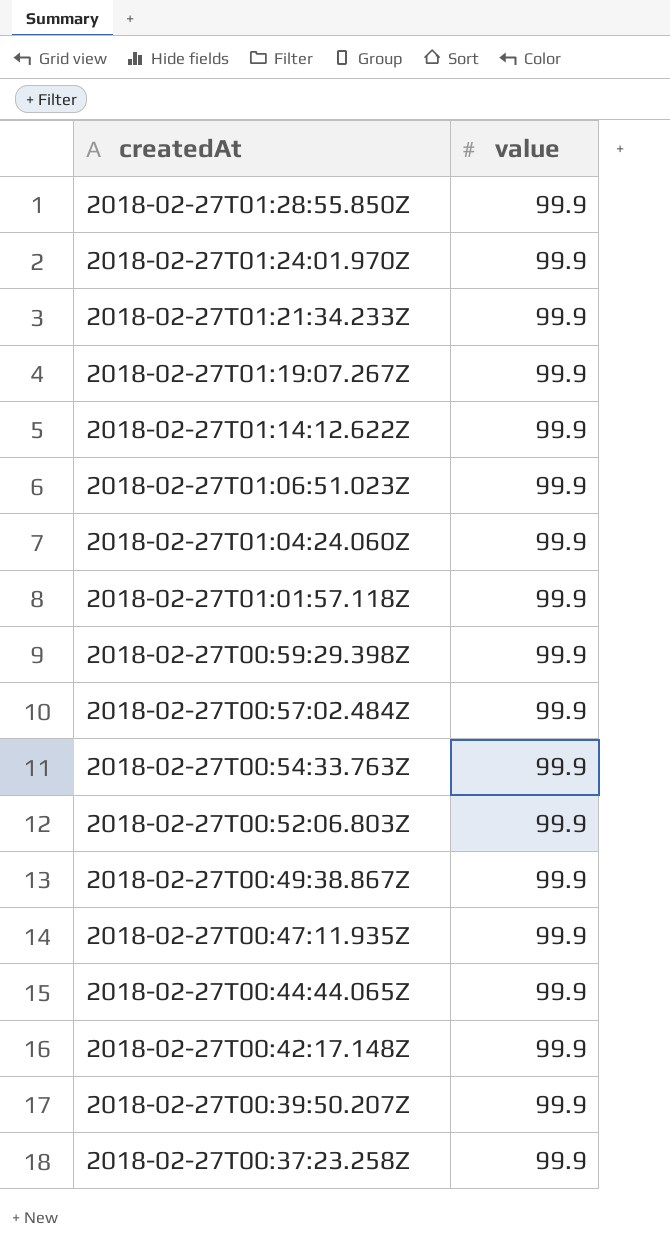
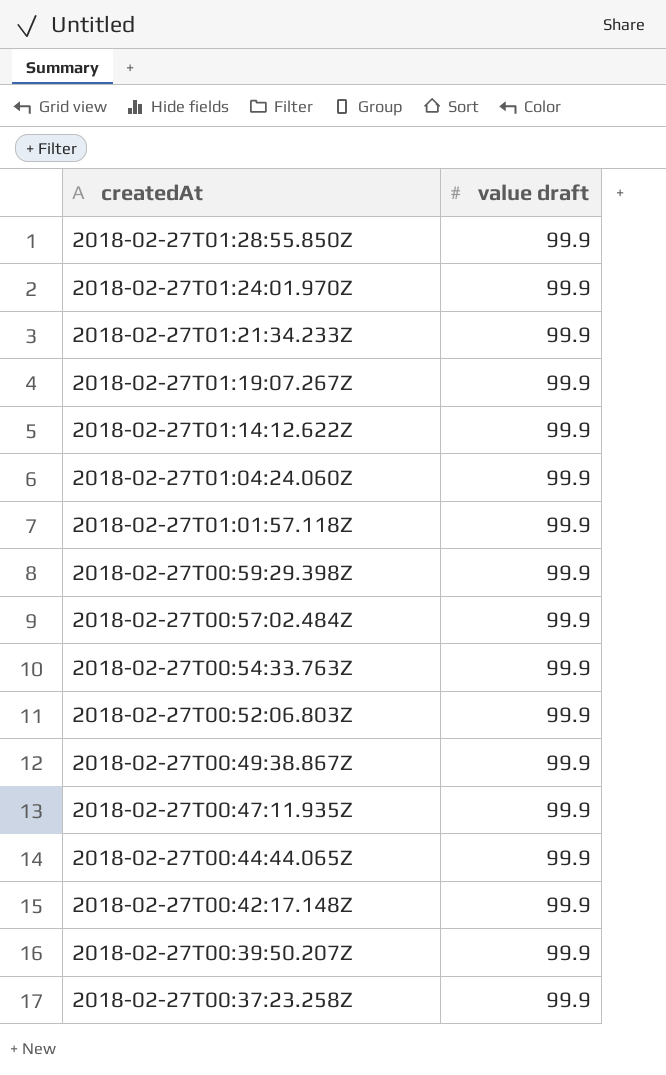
column name: value -> value draft
row 2018-02-27T01:06:51.023Z: 99.9 -> none

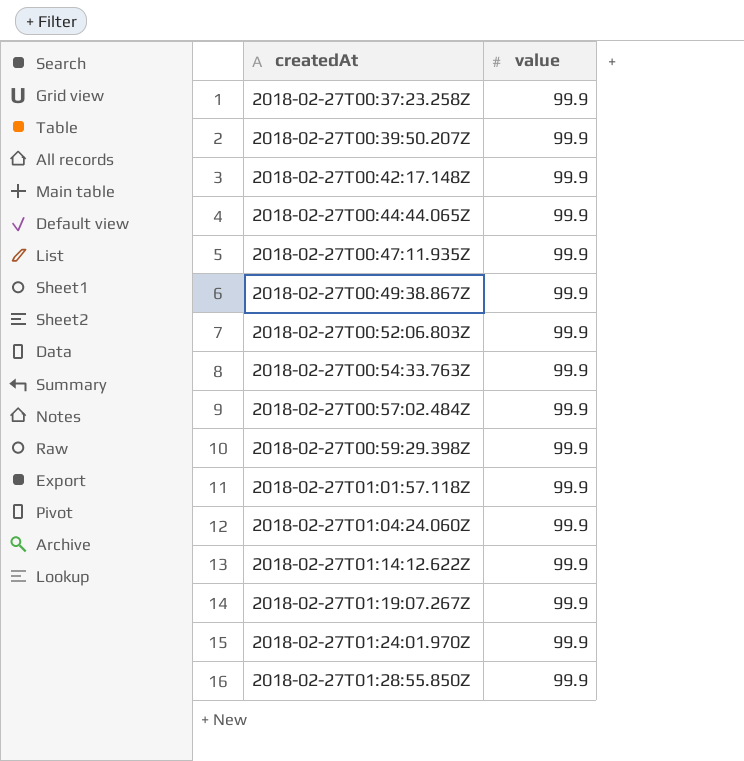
row order: createdAt descending -> createdAt ascending
column name: value draft -> value
row 2018-02-27T01:21:34.233Z: 99.9 -> none

